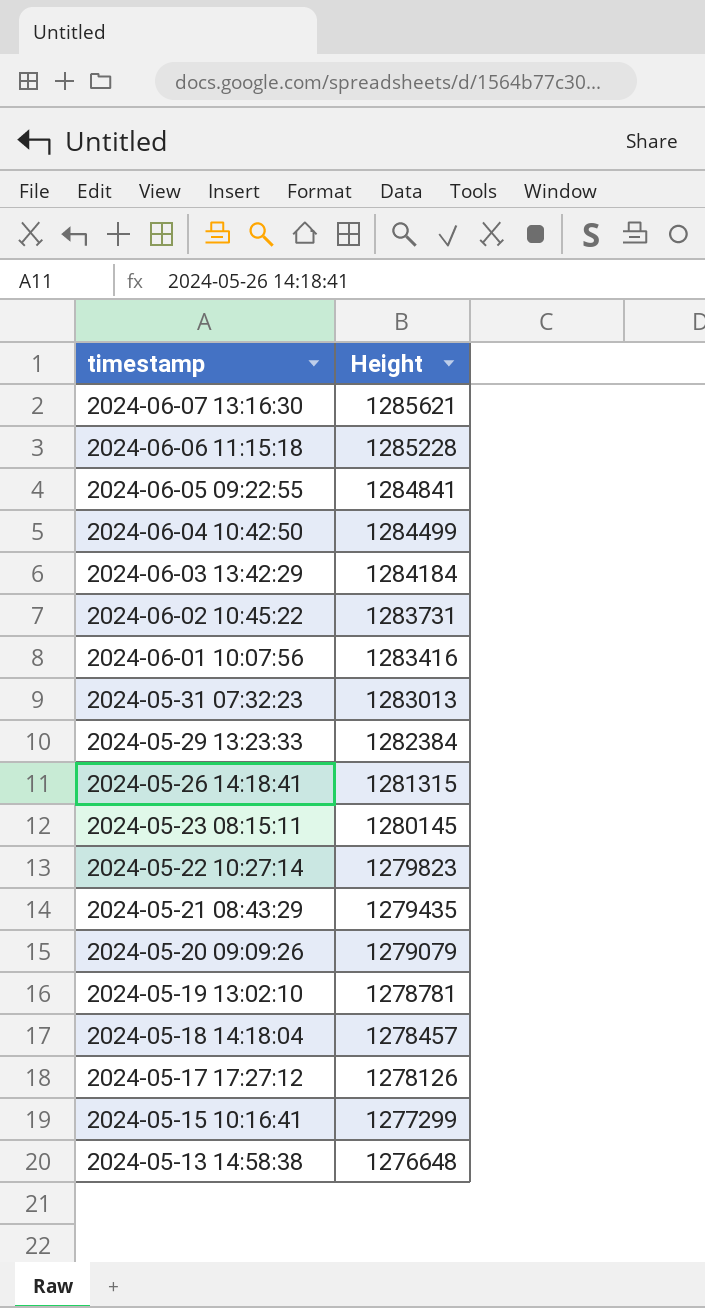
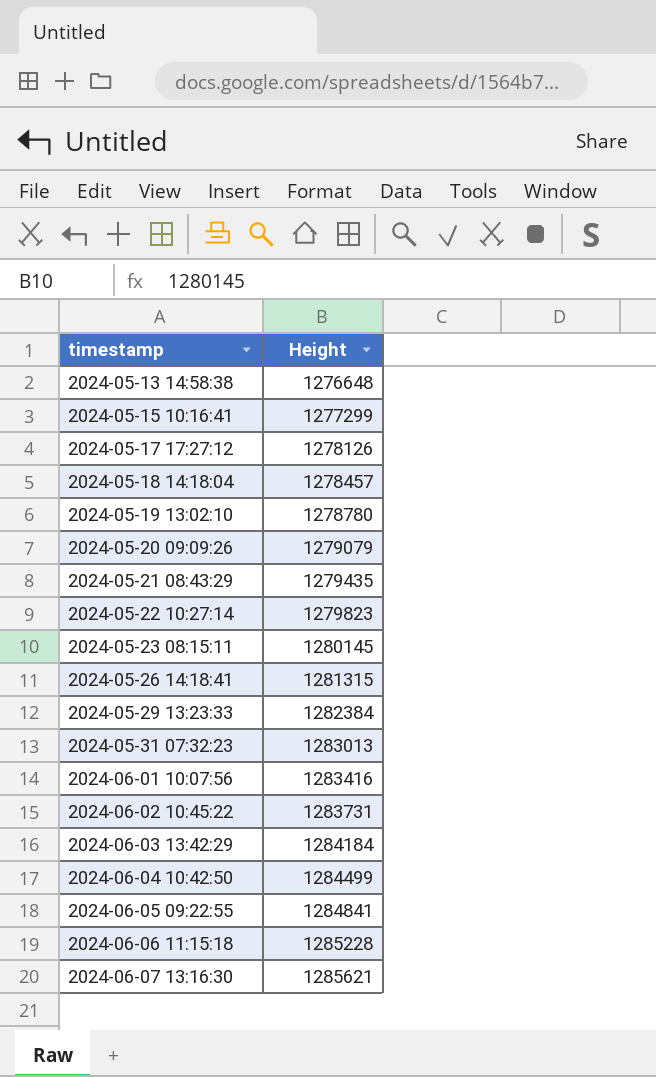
row order: timestamp descending -> timestamp ascending
2024-05-19 13:02:10 | Height: 1278781 -> 1278780

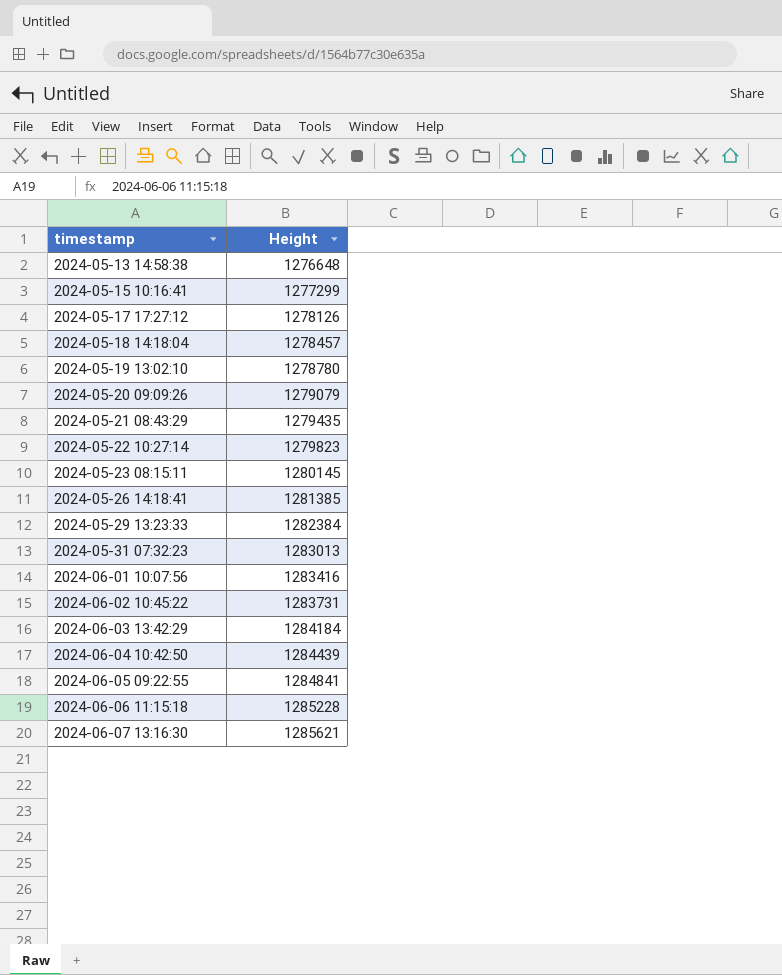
2024-05-26 14:18:41 | Height: 1281315 -> 1281385
2024-06-04 10:42:50 | Height: 1284499 -> 1284439

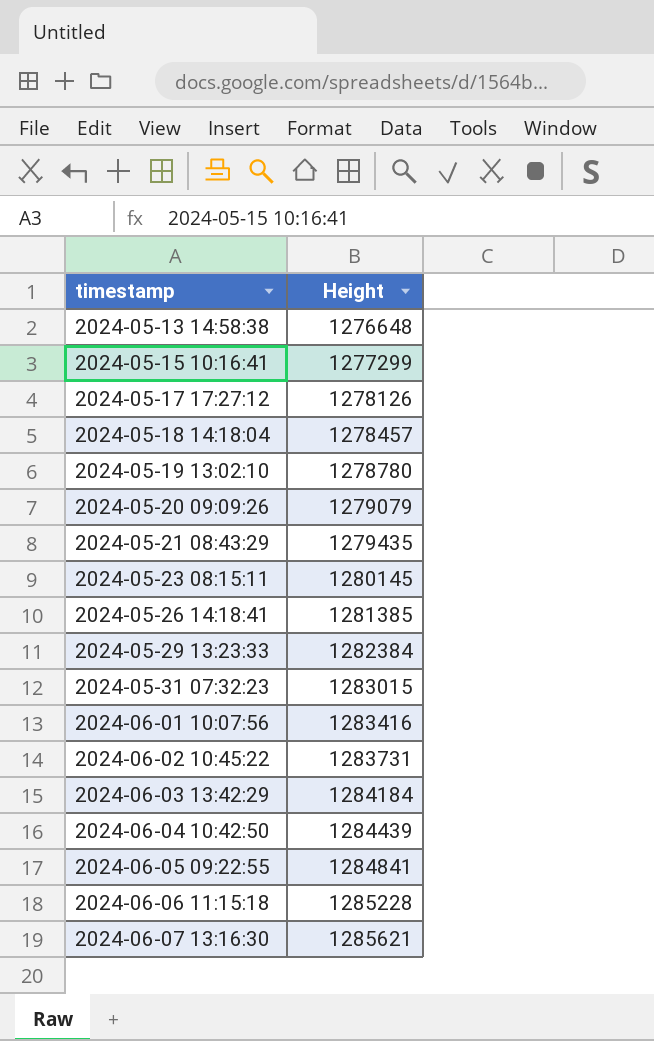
row 2024-05-22 10:27:14: 1279823 -> none
2024-05-31 07:32:23 | Height: 1283013 -> 1283015

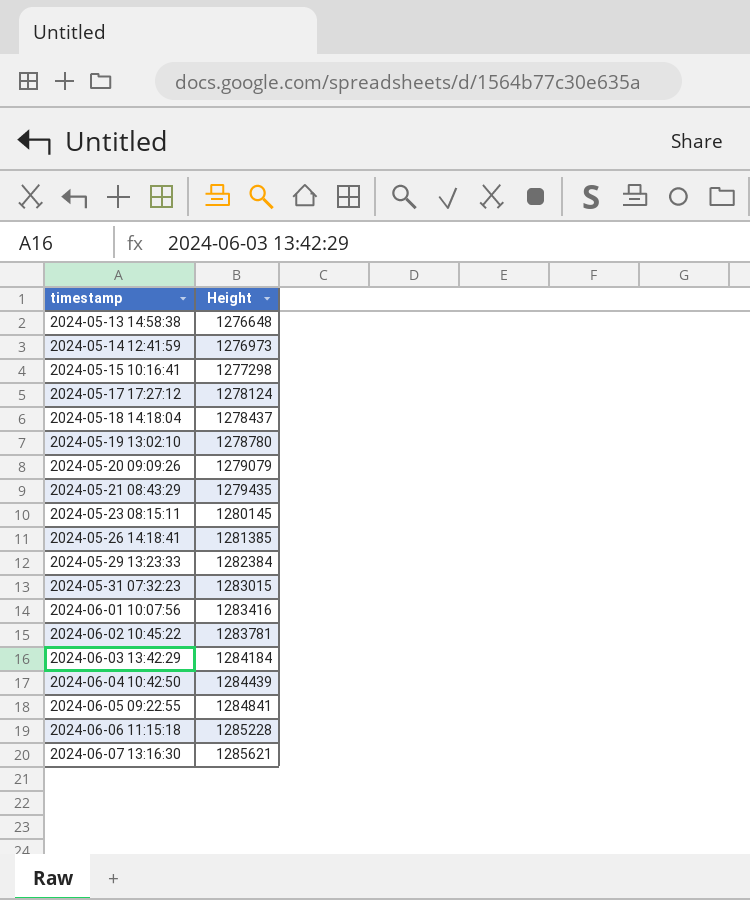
row 2024-05-14 12:41:59: none -> 1276973
2024-05-15 10:16:41 | Height: 1277299 -> 1277298
2024-05-17 17:27:12 | Height: 1278126 -> 1278124
2024-05-18 14:18:04 | Height: 1278457 -> 1278437
2024-06-02 10:45:22 | Height: 1283731 -> 1283781

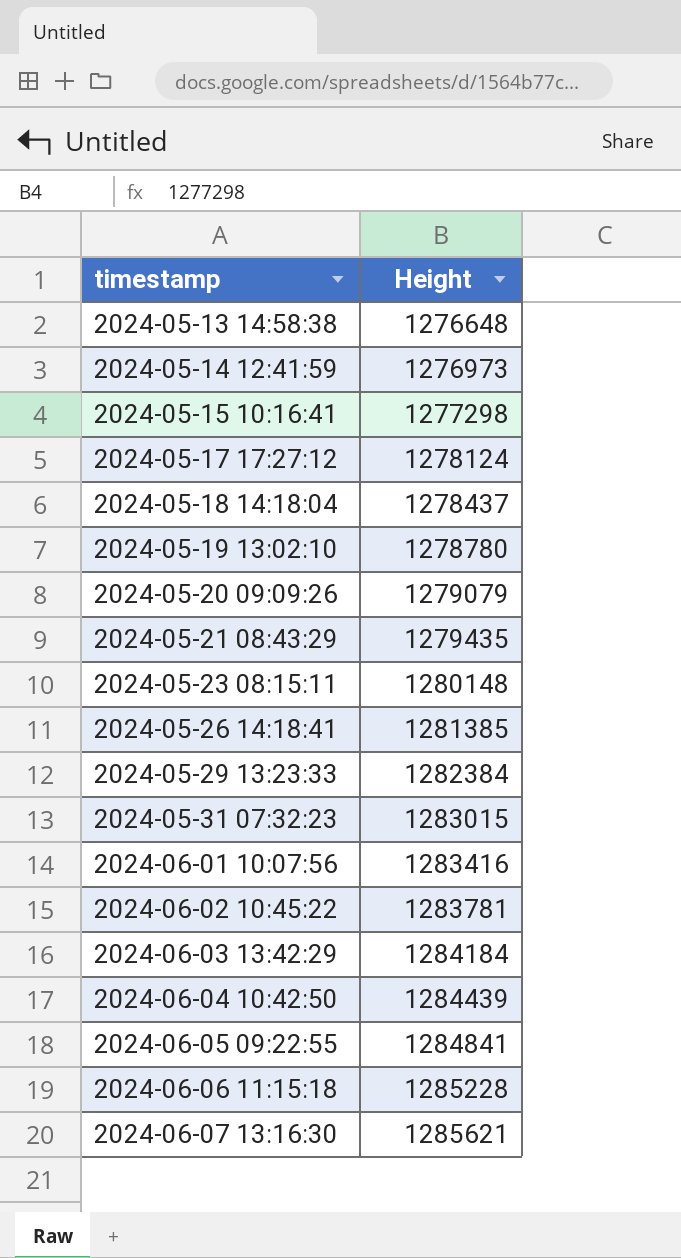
2024-05-23 08:15:11 | Height: 1280145 -> 1280148

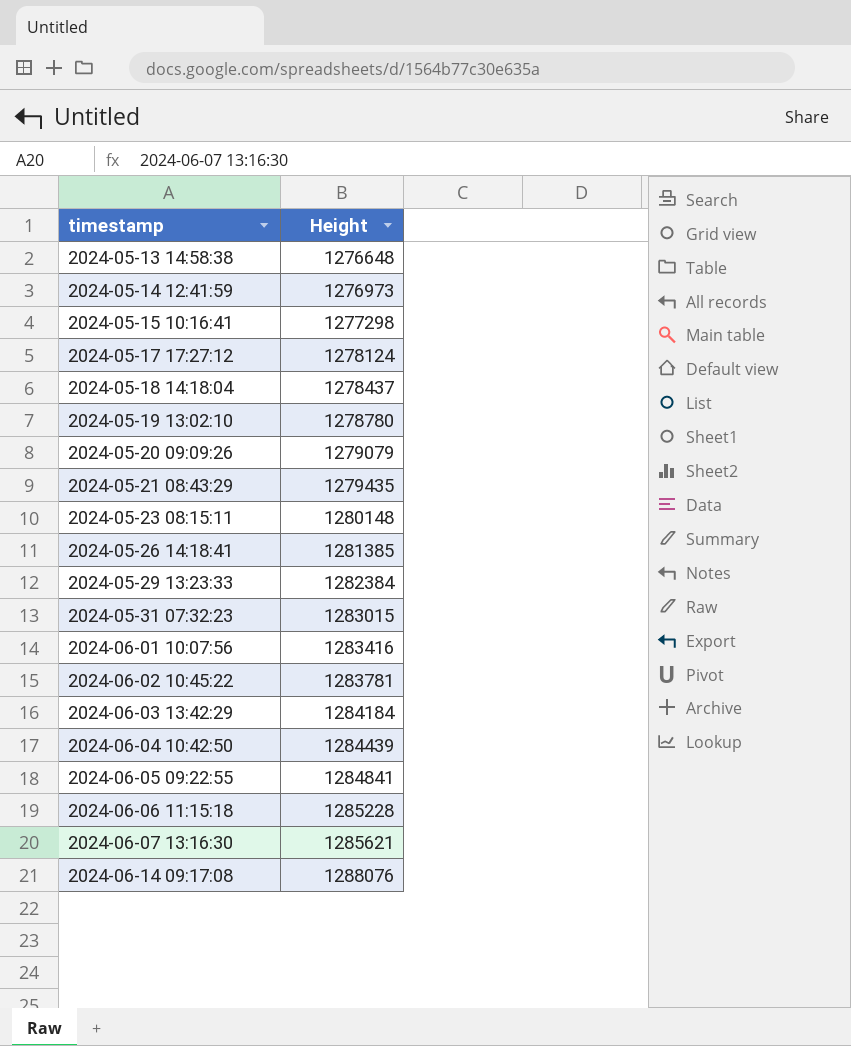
row 2024-06-14 09:17:08: none -> 1288076

